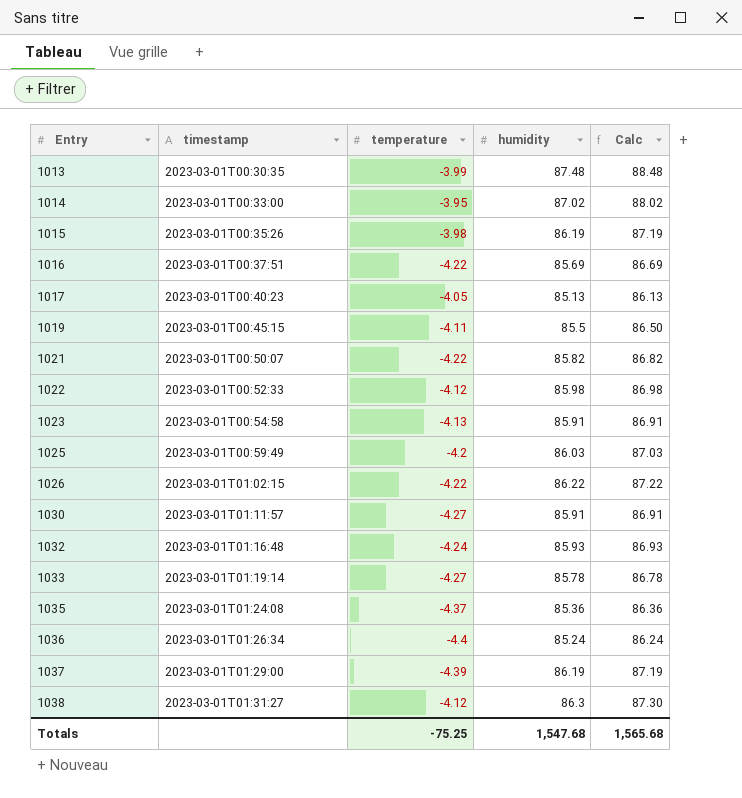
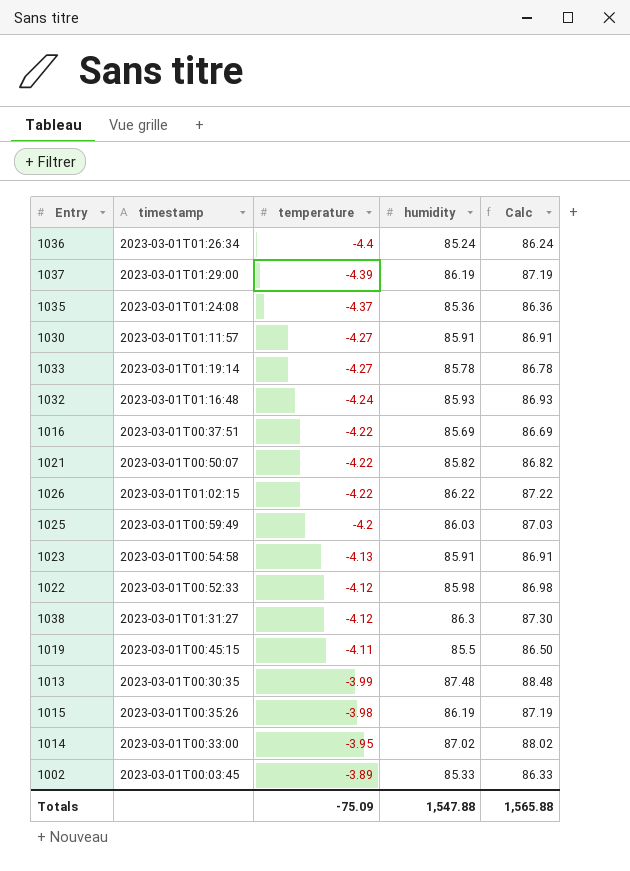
row order: Entry ascending -> temperature ascending
row 1017: 2023-03-01T00:40:23 | -4.05 | 85.13 | 86.13 -> none
row 1002: none -> 2023-03-01T00:03:45 | -3.89 | 85.33 | 86.33
Totals | temperature: -75.25 -> -75.09
Totals | humidity: 1,547.68 -> 1,547.88
Totals | Calc: 1,565.68 -> 1,565.88

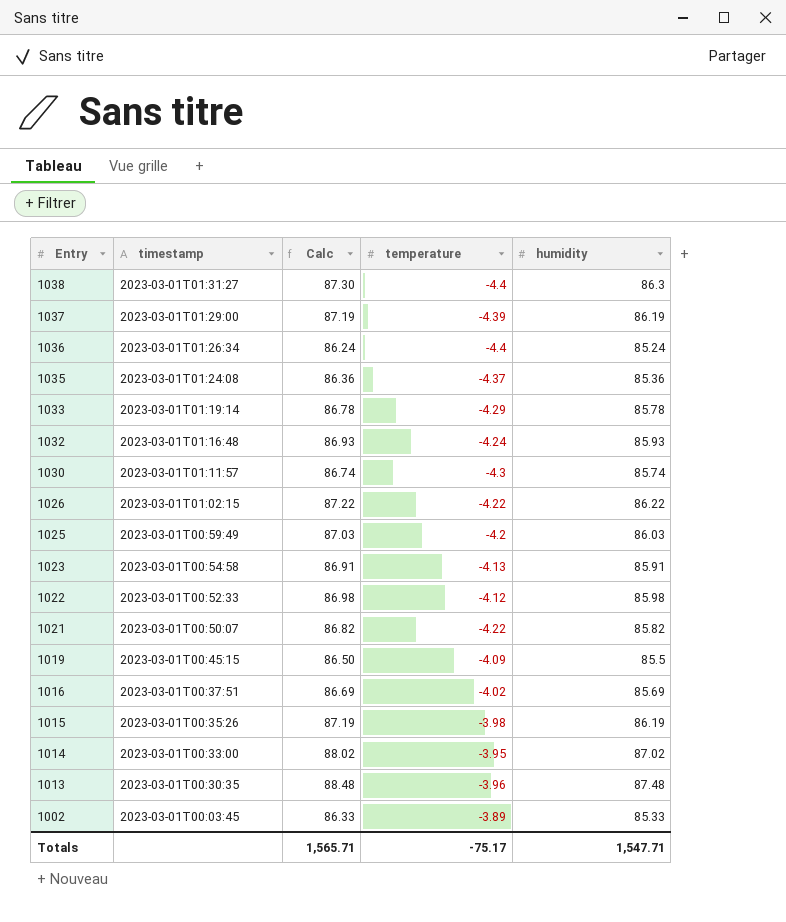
row order: temperature ascending -> Entry descending
column Calc | position: 5 -> 3
1038 | temperature: -4.12 -> -4.4
1033 | temperature: -4.27 -> -4.29
1030 | Calc: 86.91 -> 86.74
1030 | temperature: -4.27 -> -4.3
1030 | humidity: 85.91 -> 85.74
1019 | temperature: -4.11 -> -4.09
1016 | temperature: -4.22 -> -4.02
1013 | temperature: -3.99 -> -3.96
Totals | Calc: 1,565.88 -> 1,565.71
Totals | temperature: -75.09 -> -75.17
Totals | humidity: 1,547.88 -> 1,547.71

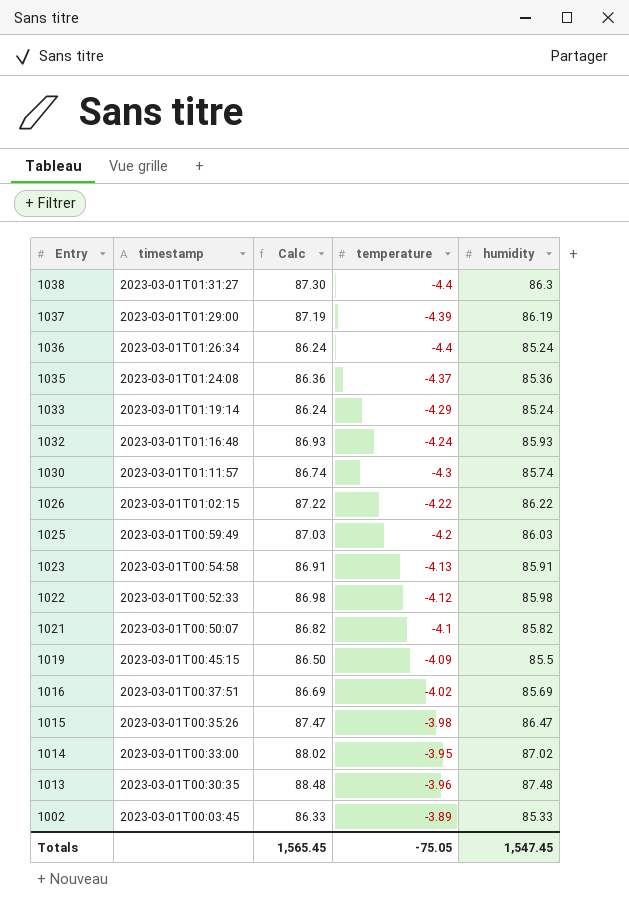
1033 | Calc: 86.78 -> 86.24
1033 | humidity: 85.78 -> 85.24
1021 | temperature: -4.22 -> -4.1
1015 | Calc: 87.19 -> 87.47
1015 | humidity: 86.19 -> 86.47
Totals | Calc: 1,565.71 -> 1,565.45
Totals | temperature: -75.17 -> -75.05
Totals | humidity: 1,547.71 -> 1,547.45

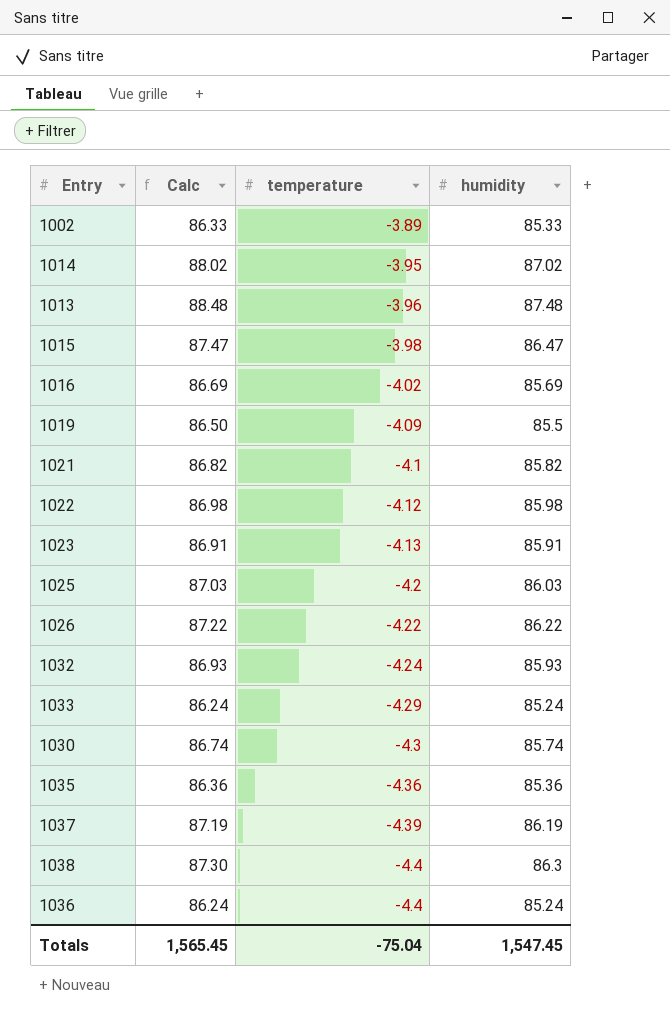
row order: Entry descending -> temperature descending
column timestamp | position: 2 -> none
1035 | temperature: -4.37 -> -4.36
Totals | temperature: -75.05 -> -75.04

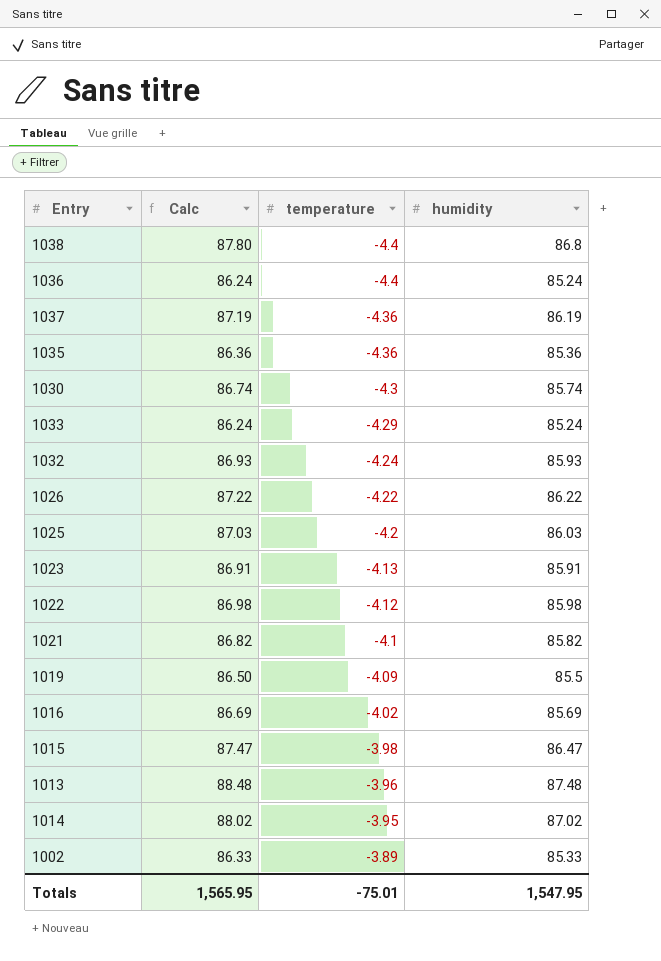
row order: temperature descending -> temperature ascending
1038 | Calc: 87.30 -> 87.80
1038 | humidity: 86.3 -> 86.8
1037 | temperature: -4.39 -> -4.36
Totals | Calc: 1,565.45 -> 1,565.95
Totals | temperature: -75.04 -> -75.01
Totals | humidity: 1,547.45 -> 1,547.95

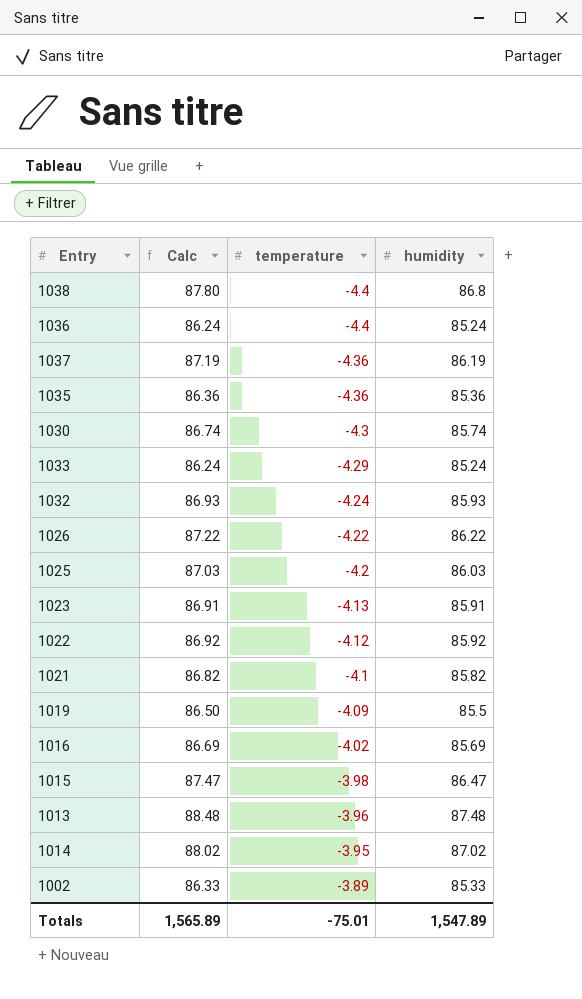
1022 | Calc: 86.98 -> 86.92
1022 | humidity: 85.98 -> 85.92
Totals | Calc: 1,565.95 -> 1,565.89
Totals | humidity: 1,547.95 -> 1,547.89

